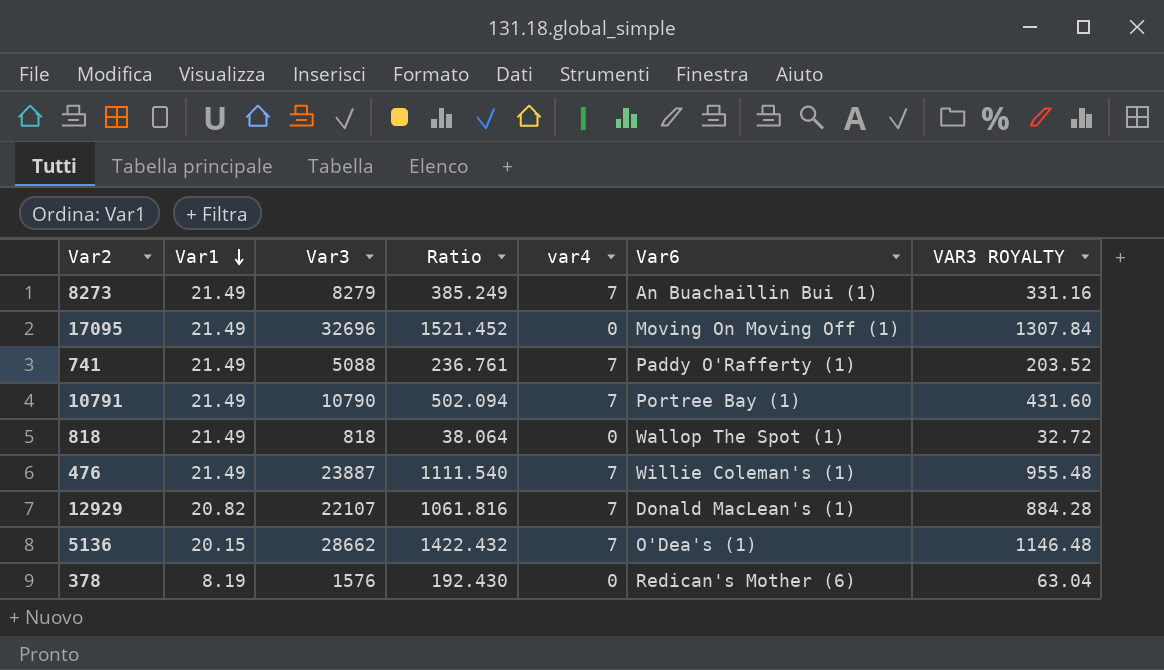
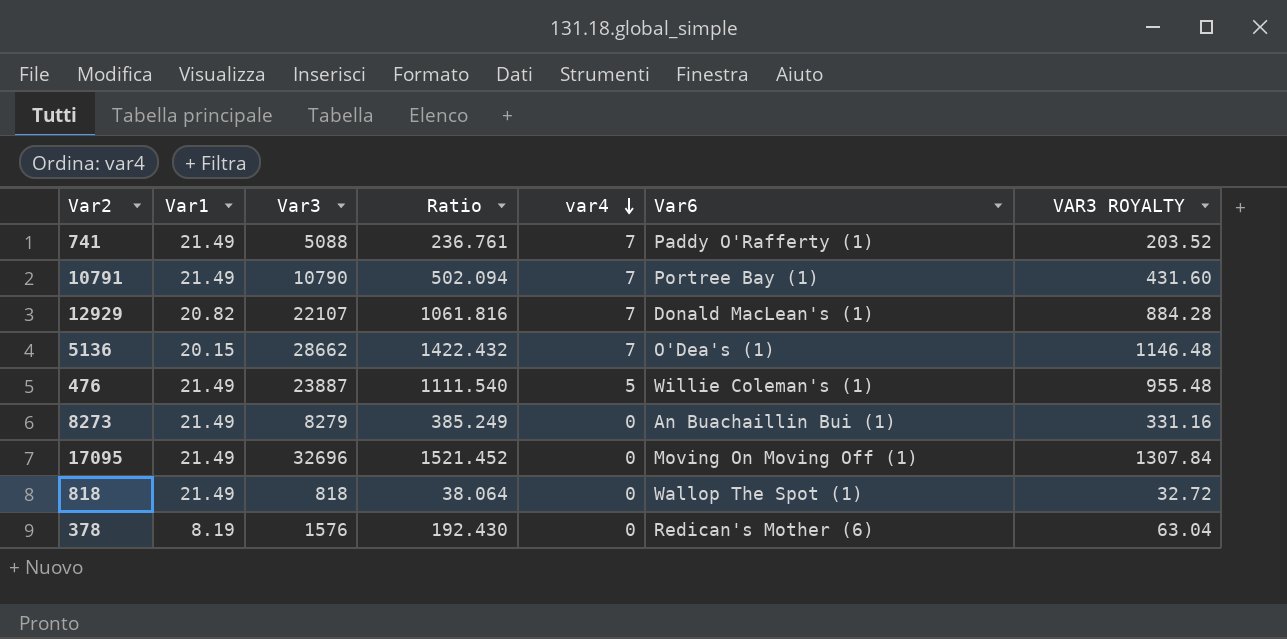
row order: Var1 descending -> var4 descending
476 | var4: 7 -> 5
8273 | var4: 7 -> 0

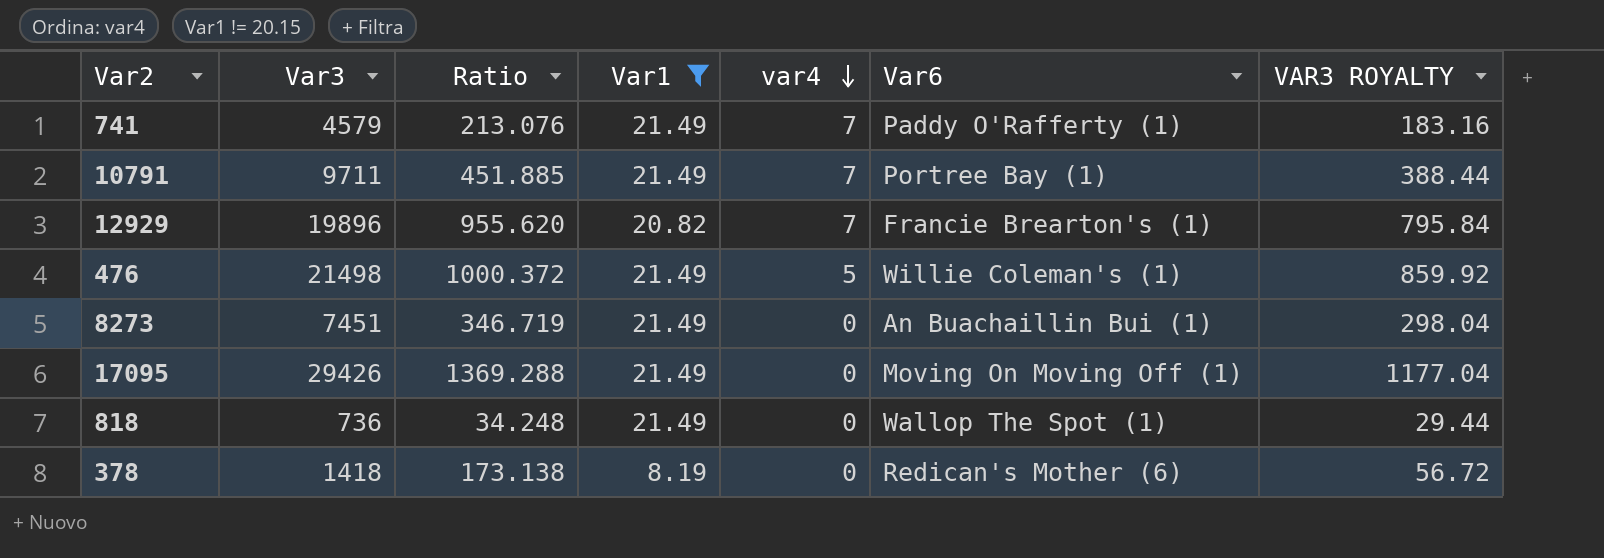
filter: none -> Var1 != 20.15
column Var1 | position: 2 -> 4
741 | Var3: 5088 -> 4579
741 | Ratio: 236.761 -> 213.076
741 | VAR3 ROYALTY: 203.52 -> 183.16
10791 | Var3: 10790 -> 9711
10791 | Ratio: 502.094 -> 451.885
10791 | VAR3 ROYALTY: 431.60 -> 388.44
12929 | Var3: 22107 -> 19896
12929 | Ratio: 1061.816 -> 955.620
12929 | Var6: Donald MacLean's (1) -> Francie Brearton's (1)
12929 | VAR3 ROYALTY: 884.28 -> 795.84
476 | Var3: 23887 -> 21498
476 | Ratio: 1111.540 -> 1000.372
476 | VAR3 ROYALTY: 955.48 -> 859.92
8273 | Var3: 8279 -> 7451
8273 | Ratio: 385.249 -> 346.719
8273 | VAR3 ROYALTY: 331.16 -> 298.04
17095 | Var3: 32696 -> 29426
17095 | Ratio: 1521.452 -> 1369.288
17095 | VAR3 ROYALTY: 1307.84 -> 1177.04
818 | Var3: 818 -> 736
818 | Ratio: 38.064 -> 34.248
818 | VAR3 ROYALTY: 32.72 -> 29.44
378 | Var3: 1576 -> 1418
378 | Ratio: 192.430 -> 173.138
378 | VAR3 ROYALTY: 63.04 -> 56.72

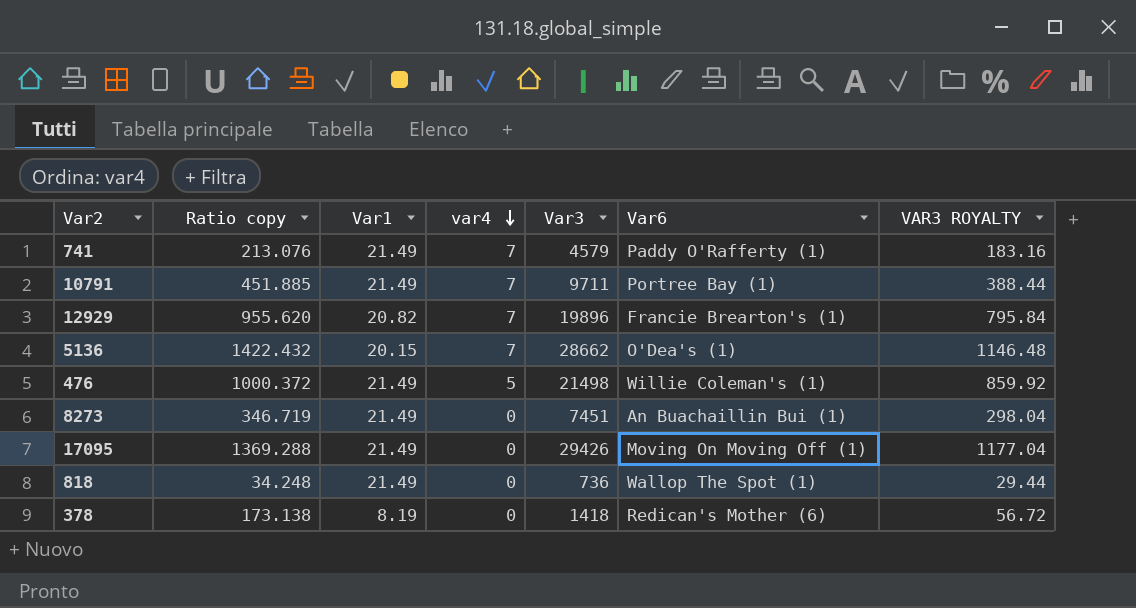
filter: Var1 != 20.15 -> none
column name: Ratio -> Ratio copy
column Var3 | position: 2 -> 5

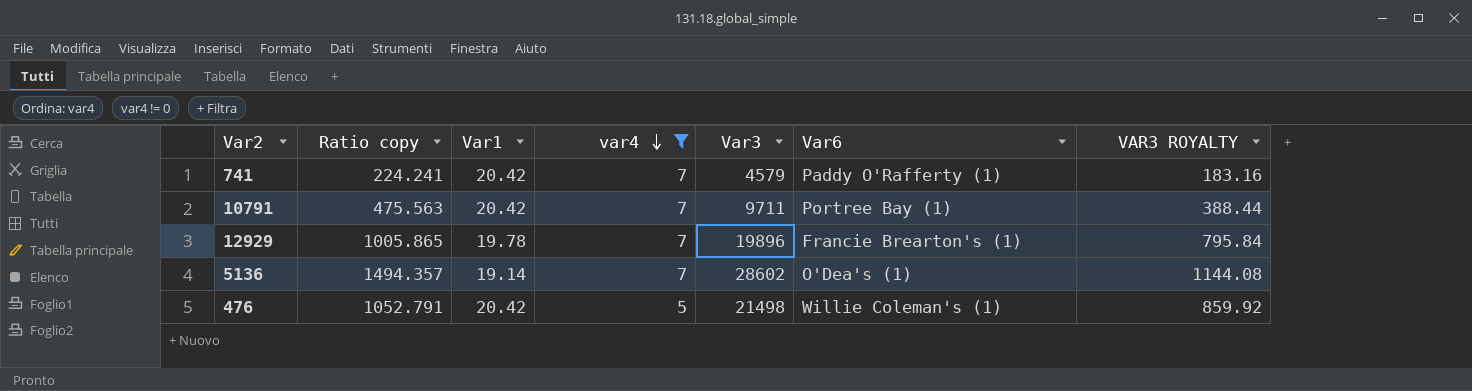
filter: none -> var4 != 0
741 | Ratio copy: 213.076 -> 224.241
741 | Var1: 21.49 -> 20.42
10791 | Ratio copy: 451.885 -> 475.563
10791 | Var1: 21.49 -> 20.42
12929 | Ratio copy: 955.620 -> 1005.865
12929 | Var1: 20.82 -> 19.78
5136 | Ratio copy: 1422.432 -> 1494.357
5136 | Var1: 20.15 -> 19.14
5136 | Var3: 28662 -> 28602
5136 | VAR3 ROYALTY: 1146.48 -> 1144.08
476 | Ratio copy: 1000.372 -> 1052.791
476 | Var1: 21.49 -> 20.42

